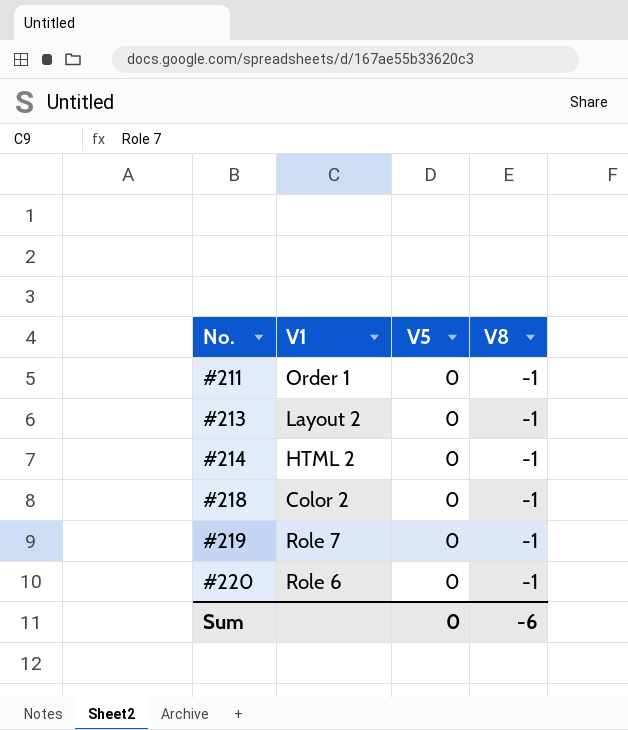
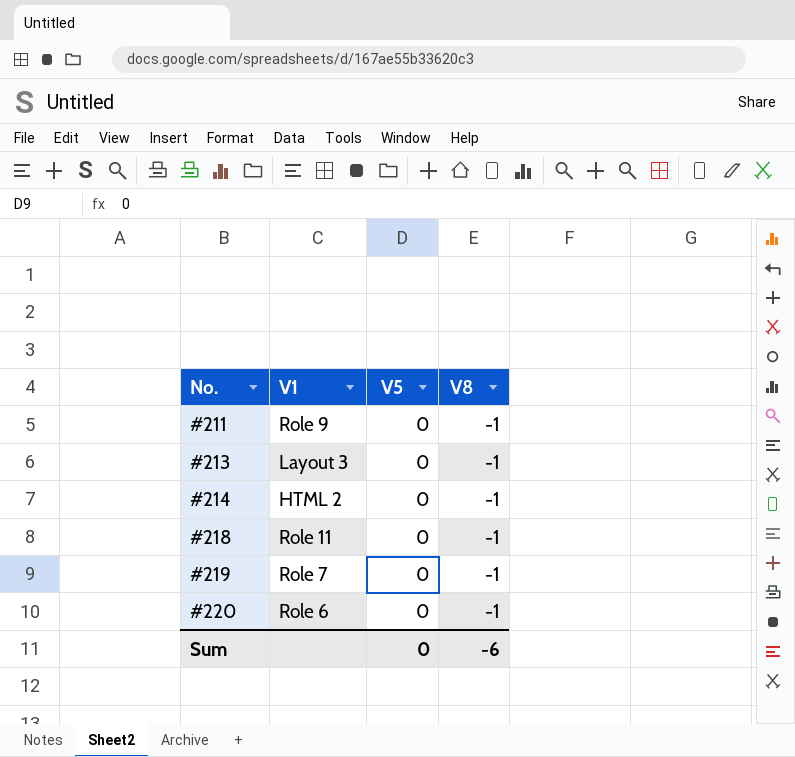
#211 | V1: Order 1 -> Role 9
#213 | V1: Layout 2 -> Layout 3
#218 | V1: Color 2 -> Role 11

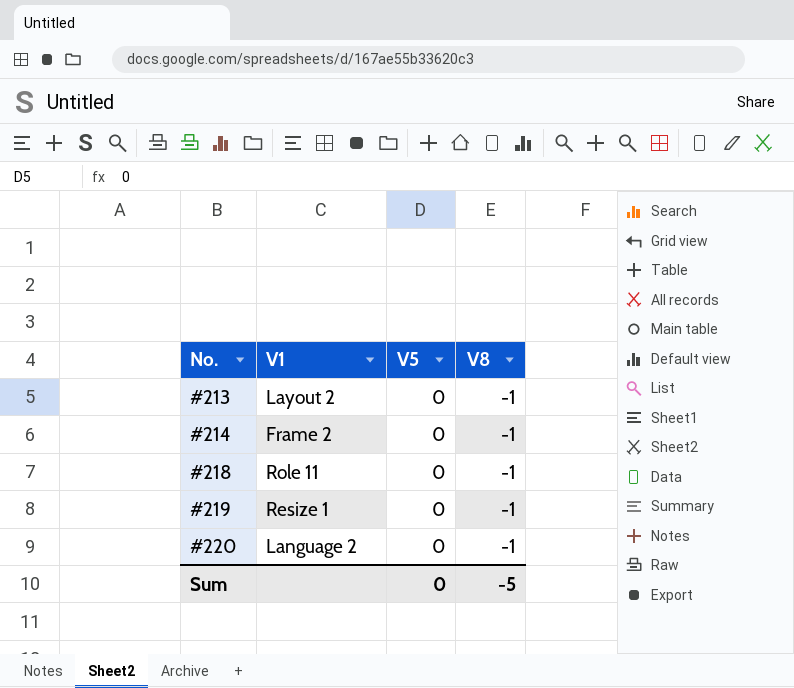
row #211: Role 9 | 0 | -1 -> none
#213 | V1: Layout 3 -> Layout 2
#214 | V1: HTML 2 -> Frame 2
#219 | V1: Role 7 -> Resize 1
#220 | V1: Role 6 -> Language 2
Sum | V8: -6 -> -5

